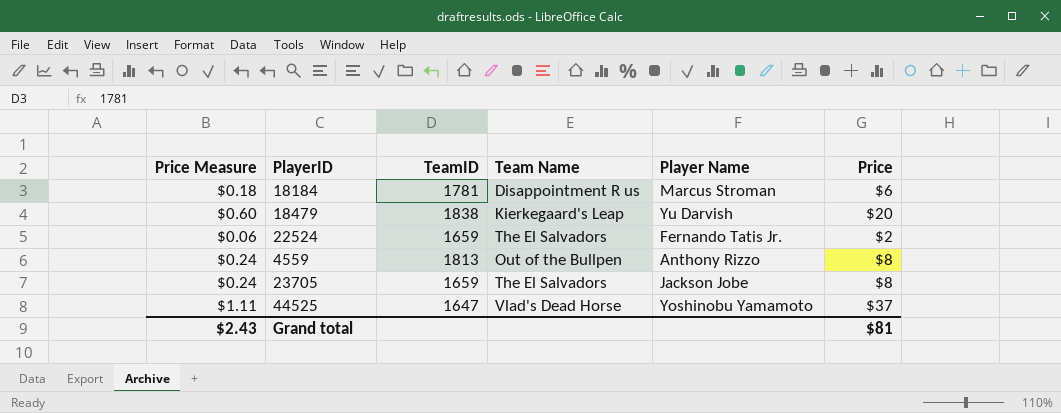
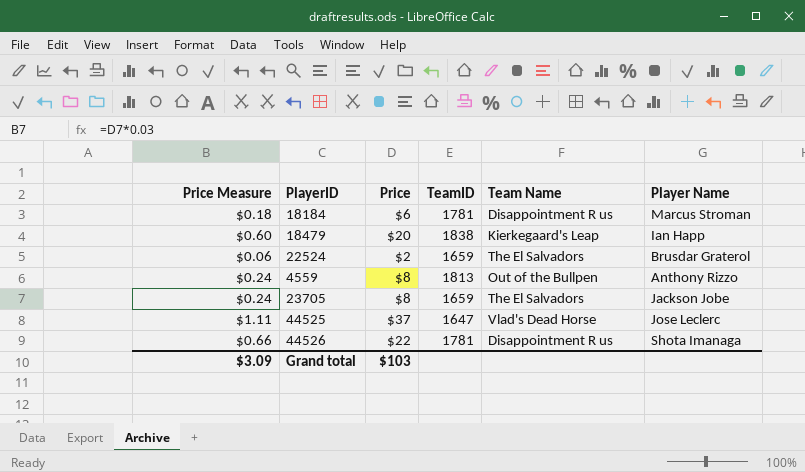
column Price | position: 6 -> 3
18479 | Player Name: Yu Darvish -> Ian Happ
22524 | Player Name: Fernando Tatis Jr. -> Brusdar Graterol
44525 | Player Name: Yoshinobu Yamamoto -> Jose Leclerc
row 44526: none -> $0.66 | $22 | 1781 | Disappointment R us | Shota Imanaga
Grand total | Price Measure: $2.43 -> $3.09
Grand total | Price: $81 -> $103

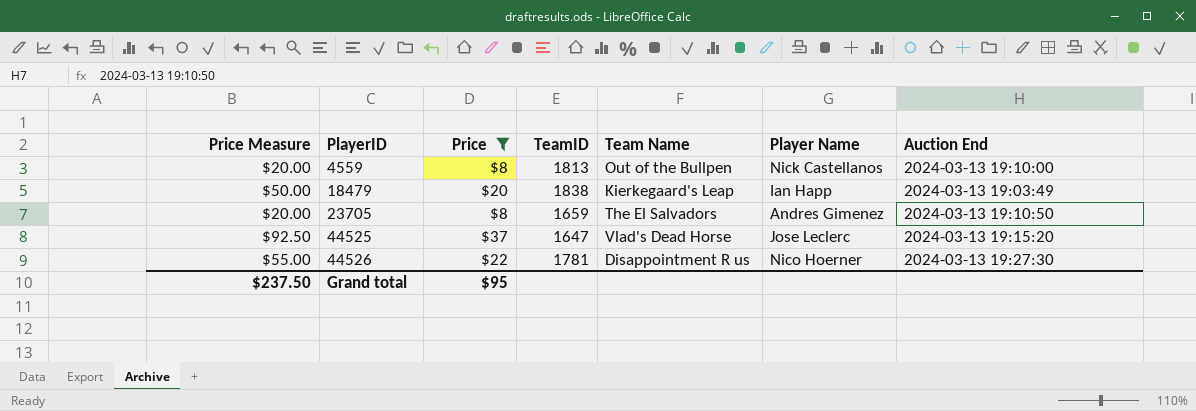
filter: none -> Price >= $8
row order: none -> PlayerID ascending
column Price Measure | formula: [Price] * 0.03 -> [Price] * 2.5
column Auction End | position: none -> 7
4559 | Player Name: Anthony Rizzo -> Nick Castellanos
23705 | Player Name: Jackson Jobe -> Andres Gimenez
44526 | Player Name: Shota Imanaga -> Nico Hoerner
Grand total | Price Measure: $3.09 -> $237.50
Grand total | Price: $103 -> $95

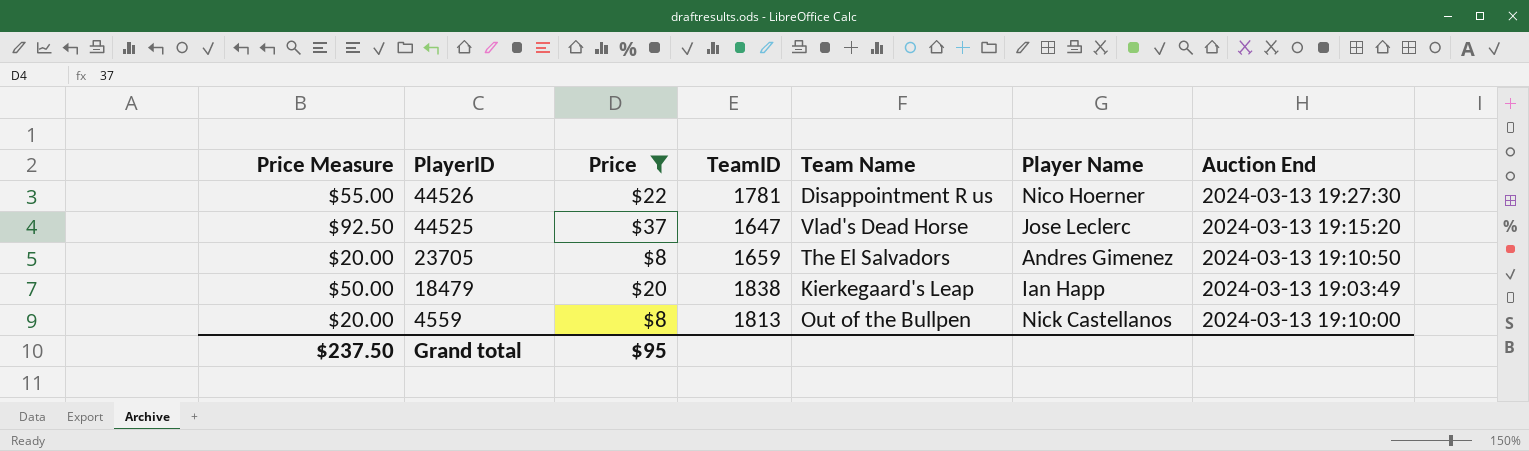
row order: PlayerID ascending -> PlayerID descending

